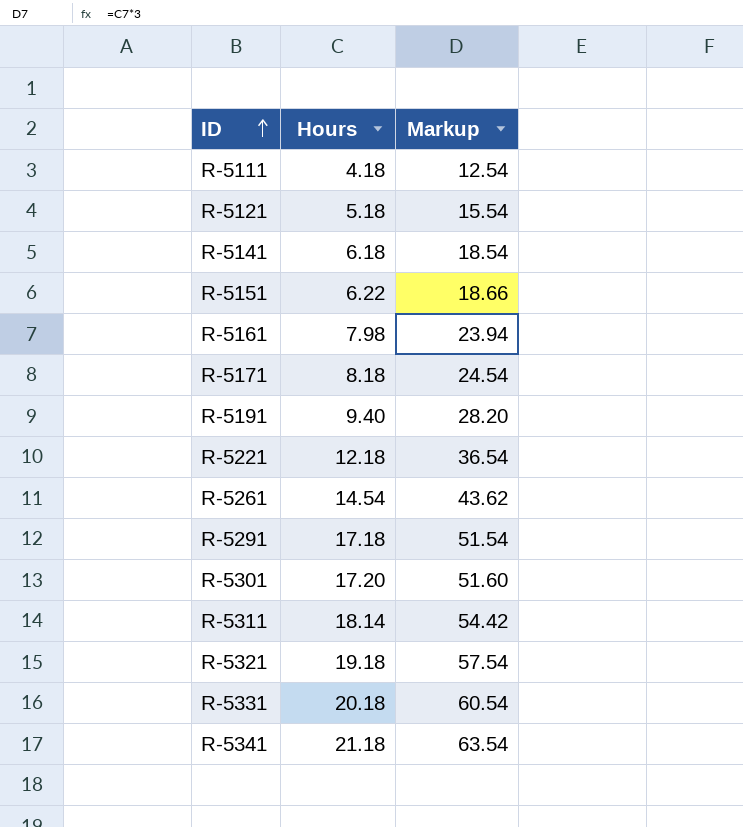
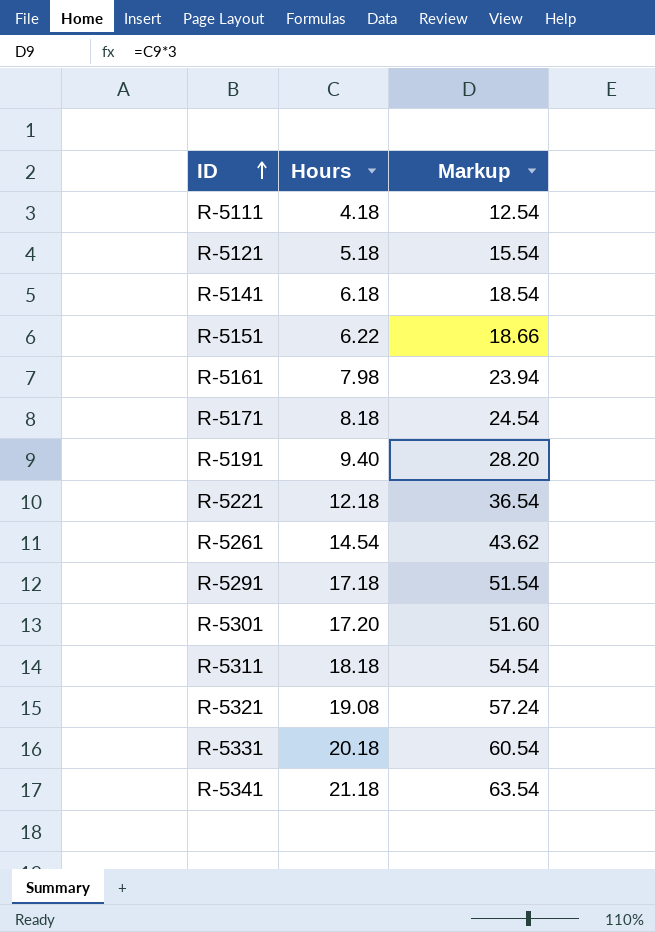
R-5311 | Hours: 18.14 -> 18.18
R-5311 | Markup: 54.42 -> 54.54
R-5321 | Hours: 19.18 -> 19.08
R-5321 | Markup: 57.54 -> 57.24

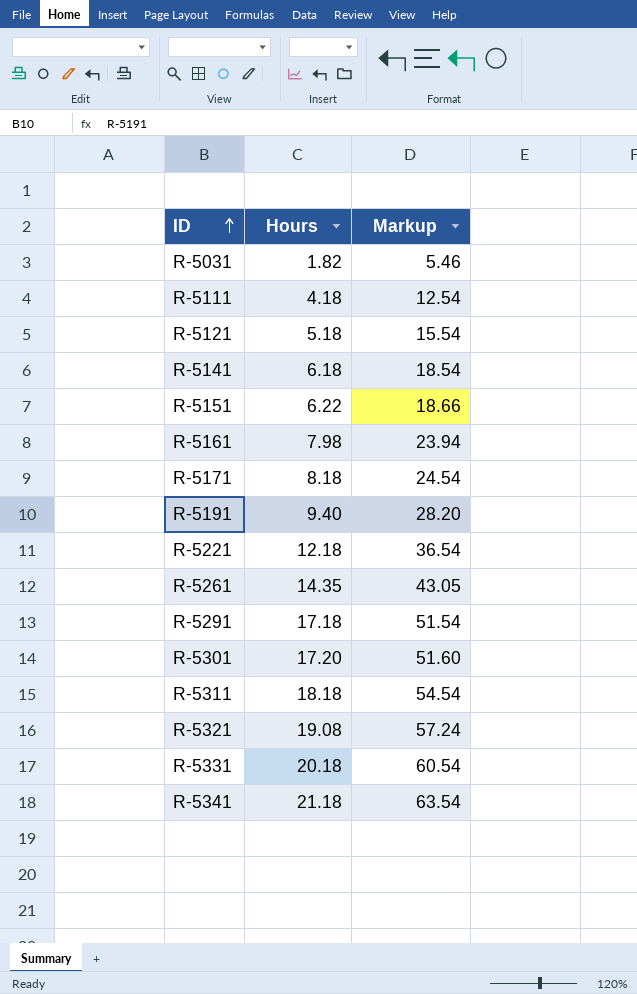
row R-5031: none -> 1.82 | 5.46
R-5261 | Hours: 14.54 -> 14.35
R-5261 | Markup: 43.62 -> 43.05

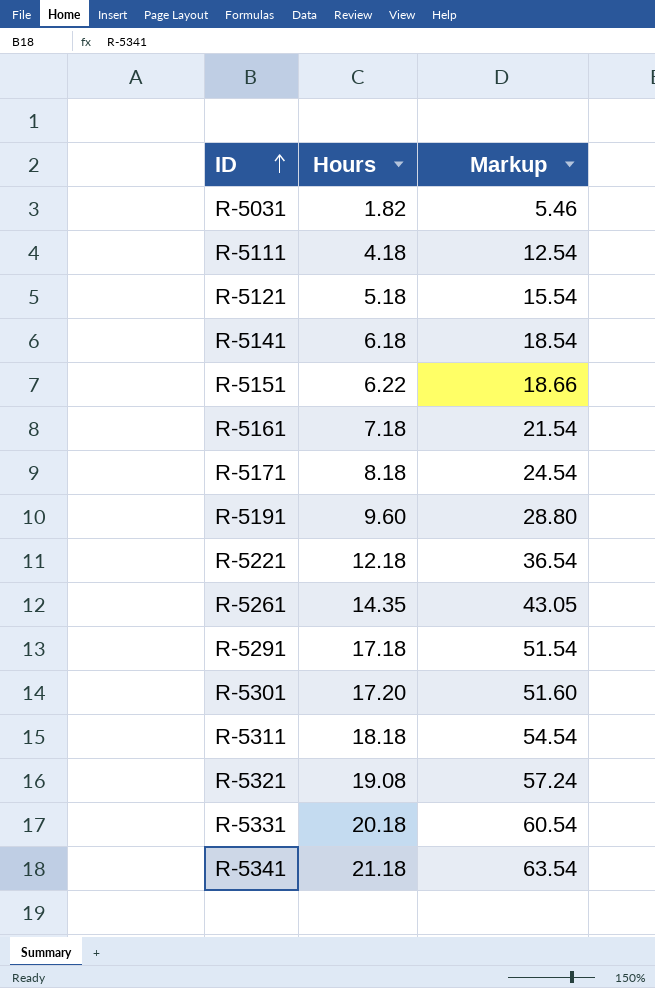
R-5161 | Hours: 7.98 -> 7.18
R-5161 | Markup: 23.94 -> 21.54
R-5191 | Hours: 9.40 -> 9.60
R-5191 | Markup: 28.20 -> 28.80

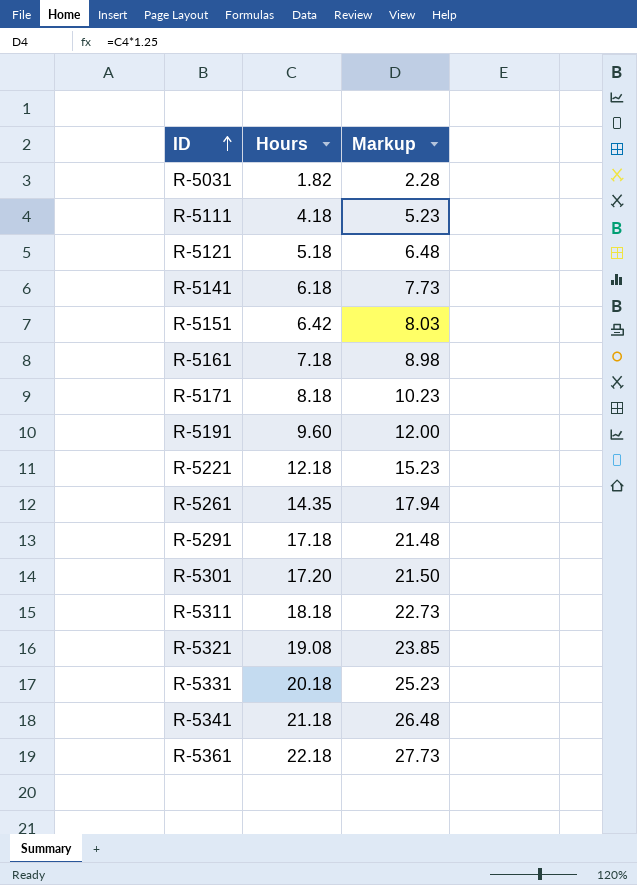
column Markup | formula: [Hours] * 3 -> [Hours] * 1.25
R-5151 | Hours: 6.22 -> 6.42
row R-5361: none -> 22.18 | 27.73

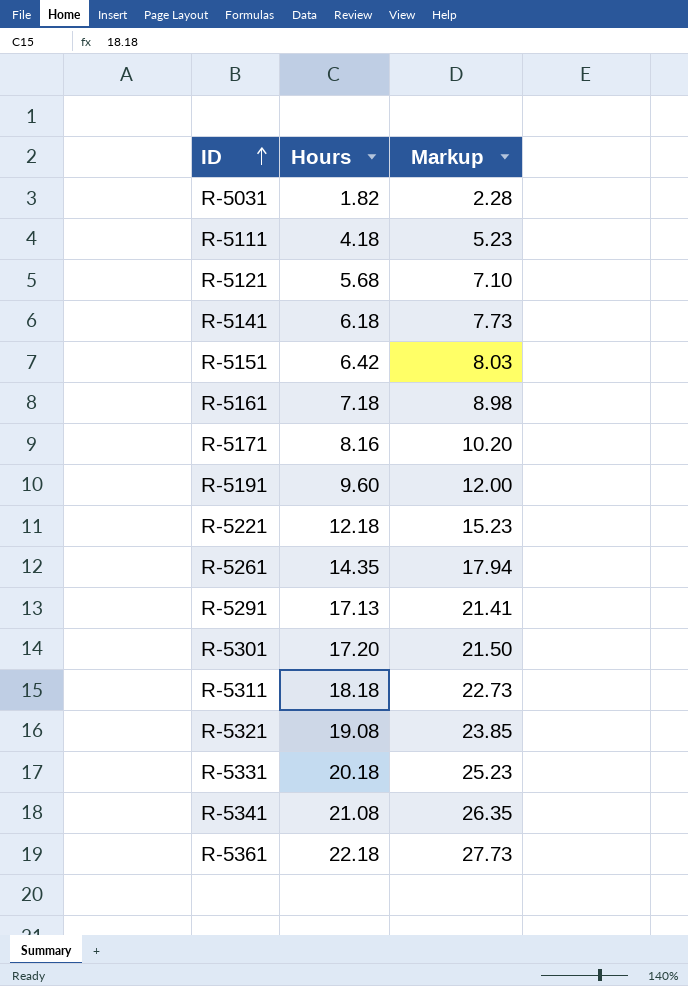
R-5121 | Hours: 5.18 -> 5.68
R-5121 | Markup: 6.48 -> 7.10
R-5171 | Hours: 8.18 -> 8.16
R-5171 | Markup: 10.23 -> 10.20
R-5291 | Hours: 17.18 -> 17.13
R-5291 | Markup: 21.48 -> 21.41
R-5341 | Hours: 21.18 -> 21.08
R-5341 | Markup: 26.48 -> 26.35

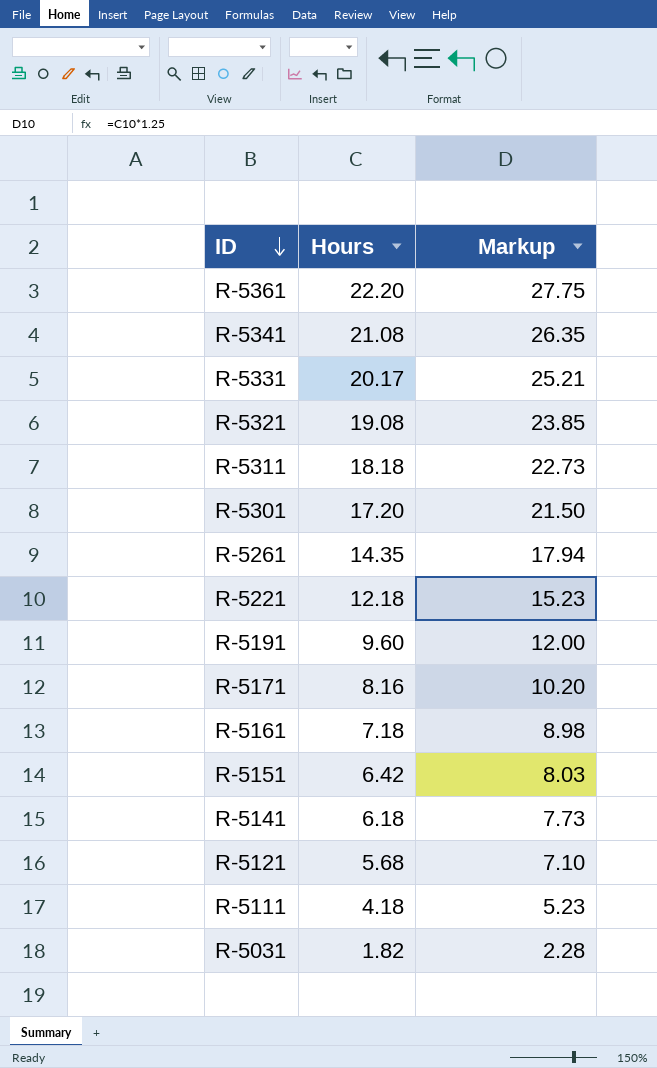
row order: ID ascending -> ID descending
row R-5291: 17.13 | 21.41 -> none
R-5361 | Hours: 22.18 -> 22.20
R-5361 | Markup: 27.73 -> 27.75
R-5331 | Hours: 20.18 -> 20.17
R-5331 | Markup: 25.23 -> 25.21

